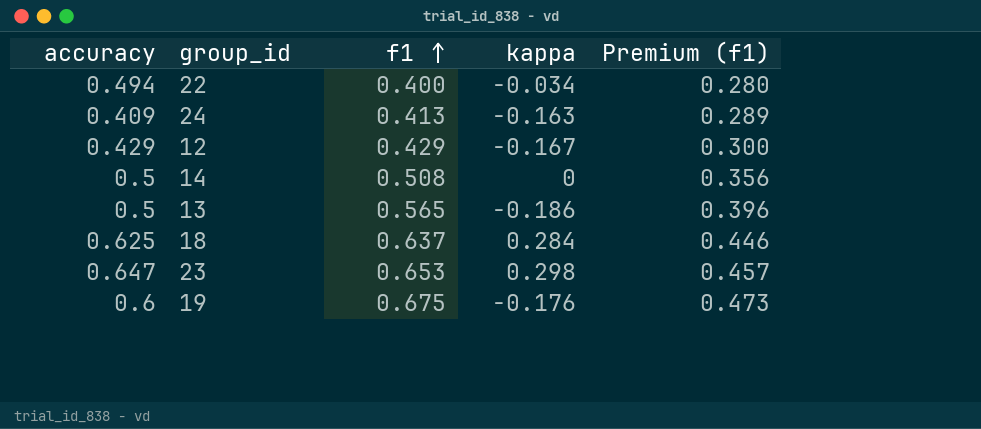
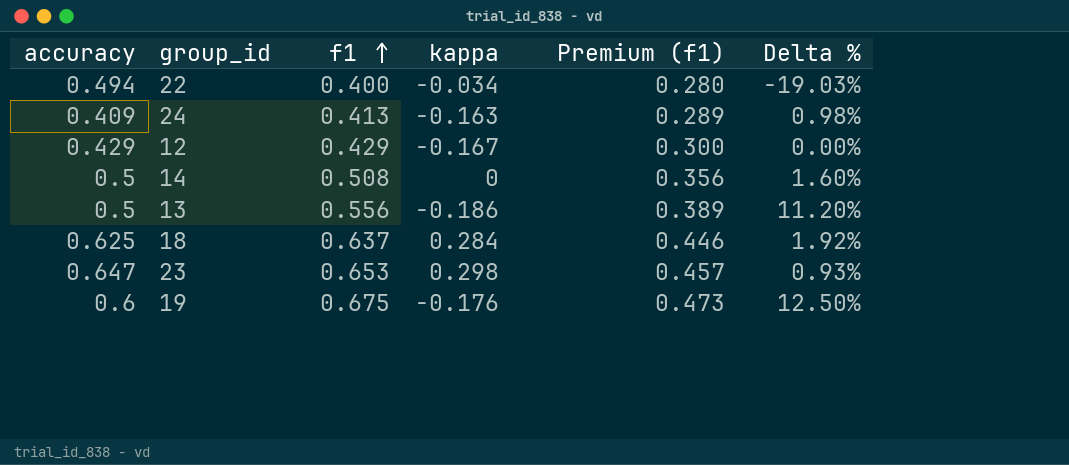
column Delta % | formula: none -> ([f1] - [accuracy]) / [accuracy]
13 | f1: 0.565 -> 0.556
13 | Premium (f1): 0.396 -> 0.389

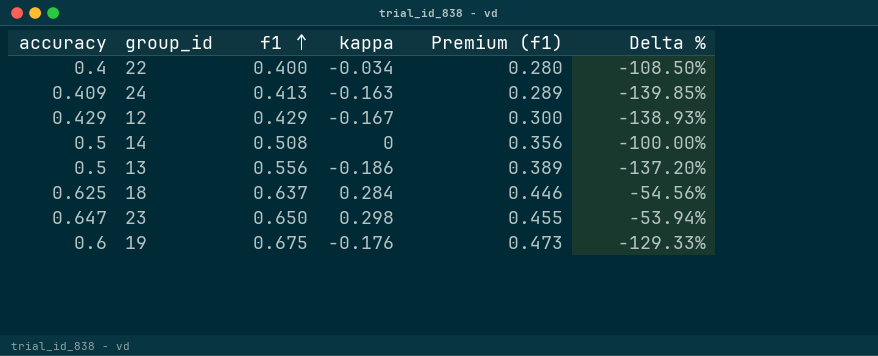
column Delta % | formula: ([f1] - [accuracy]) / [accuracy] -> ([kappa] - [accuracy]) / [accuracy]
22 | accuracy: 0.494 -> 0.4
23 | f1: 0.653 -> 0.650
23 | Premium (f1): 0.457 -> 0.455

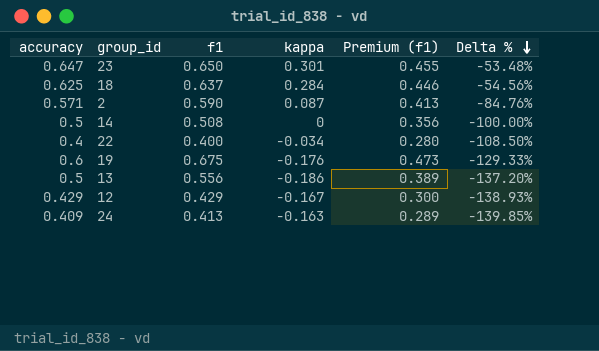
row order: f1 ascending -> Delta % descending
23 | kappa: 0.298 -> 0.301
23 | Delta %: -53.94% -> -53.48%
row 2: none -> 0.571 | 0.590 | 0.087 | 0.413 | -84.76%

